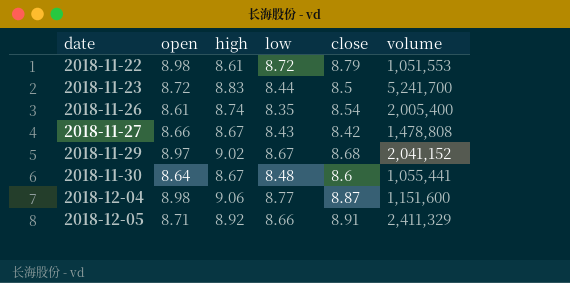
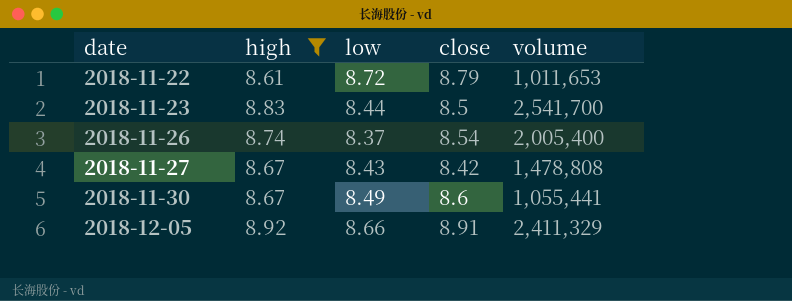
filter: none -> high <= 8.92
column open | position: 2 -> none
2018-11-22 | volume: 1,051,553 -> 1,011,653
2018-11-23 | volume: 5,241,700 -> 2,541,700
2018-11-26 | low: 8.35 -> 8.37
2018-11-30 | low: 8.48 -> 8.49

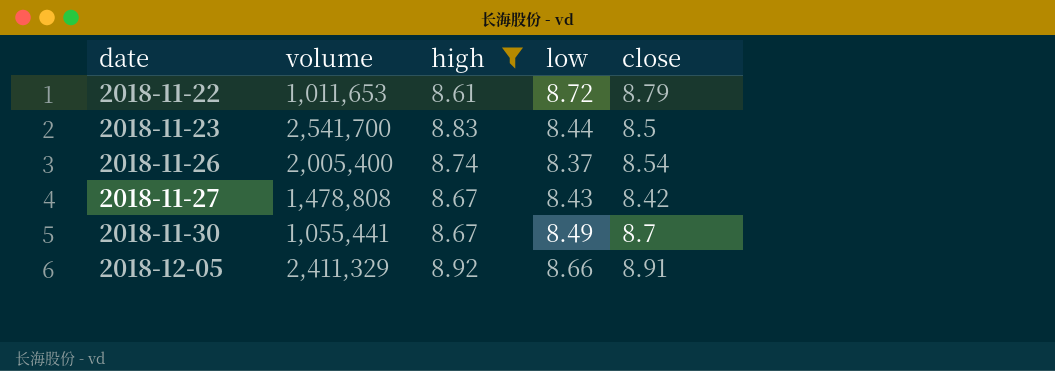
column volume | position: 5 -> 2
2018-11-30 | close: 8.6 -> 8.7

